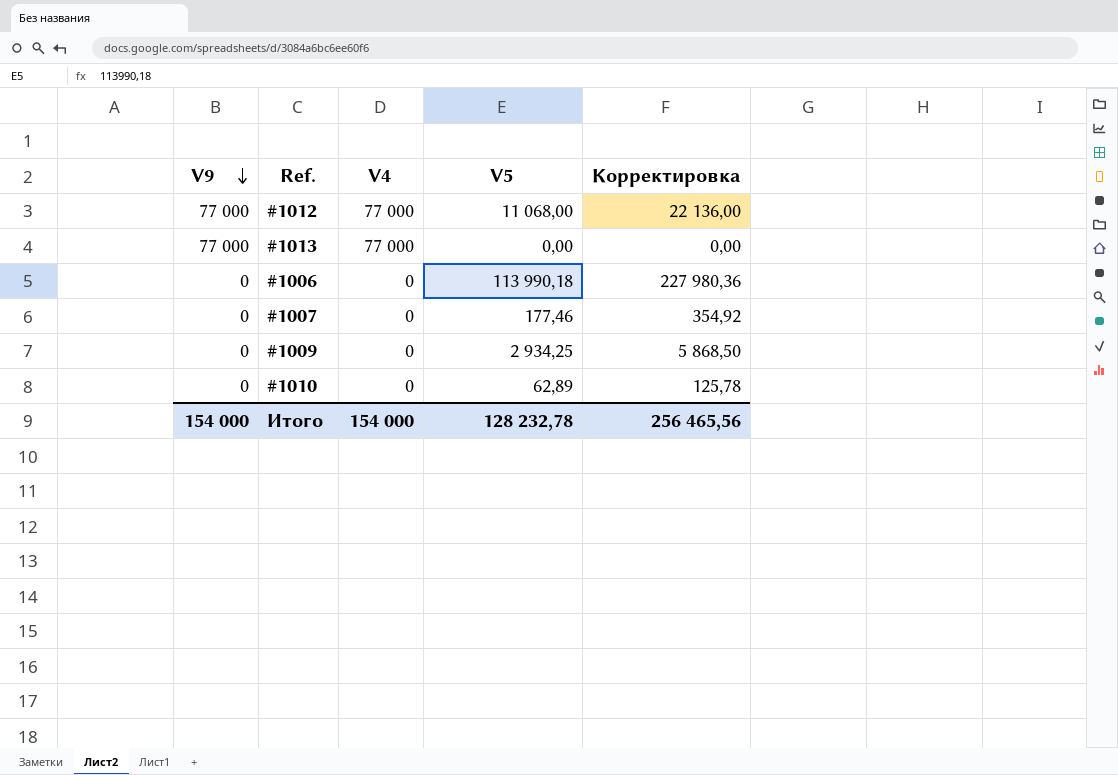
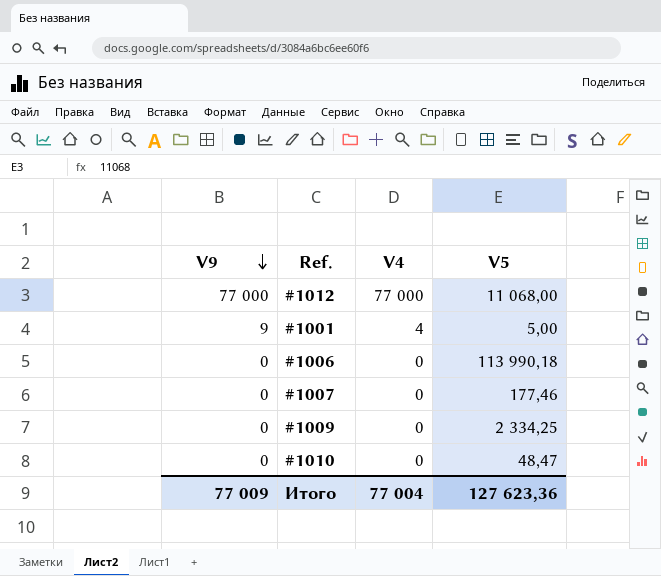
column Корректировка | formula: [V5] * 2 -> none
row #1013: 77 000 | 77 000 | 0,00 | 0,00 -> none
row #1001: none -> 9 | 4 | 5,00
#1009 | V5: 2 934,25 -> 2 334,25
#1010 | V5: 62,89 -> 48,47
Итого | V9: 154 000 -> 77 009
Итого | V4: 154 000 -> 77 004
Итого | V5: 128 232,78 -> 127 623,36

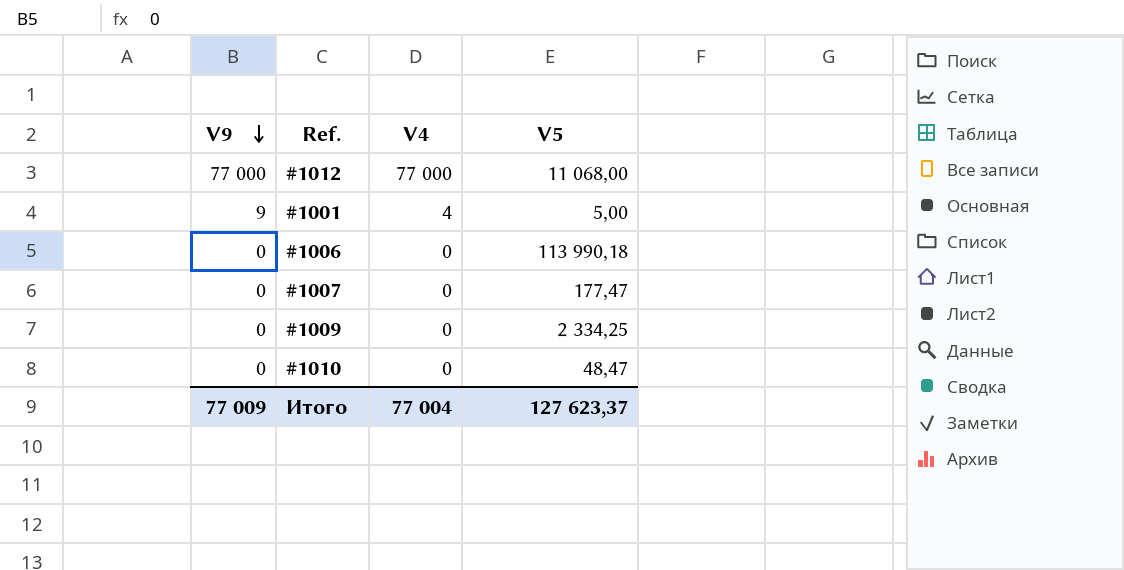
#1007 | V5: 177,46 -> 177,47
Итого | V5: 127 623,36 -> 127 623,37

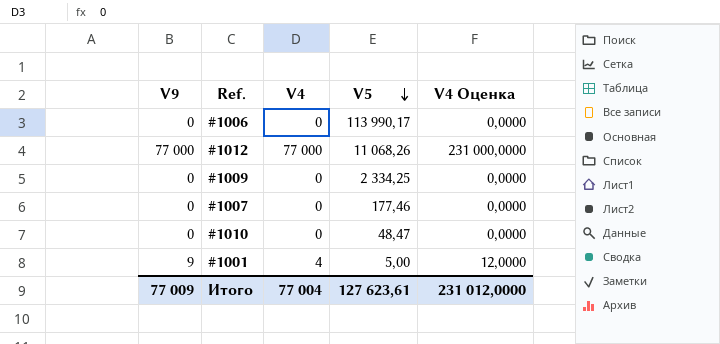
row order: V9 descending -> V5 descending
column V4 Оценка | formula: none -> [V4] * 3
#1006 | V5: 113 990,18 -> 113 990,17
#1012 | V5: 11 068,00 -> 11 068,26
#1007 | V5: 177,47 -> 177,46
Итого | V5: 127 623,37 -> 127 623,61

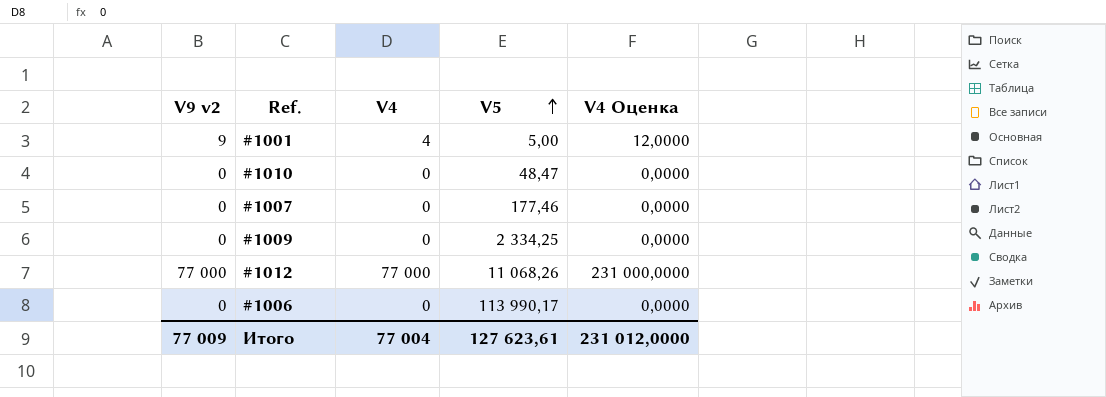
row order: V5 descending -> V5 ascending
column name: V9 -> V9 v2

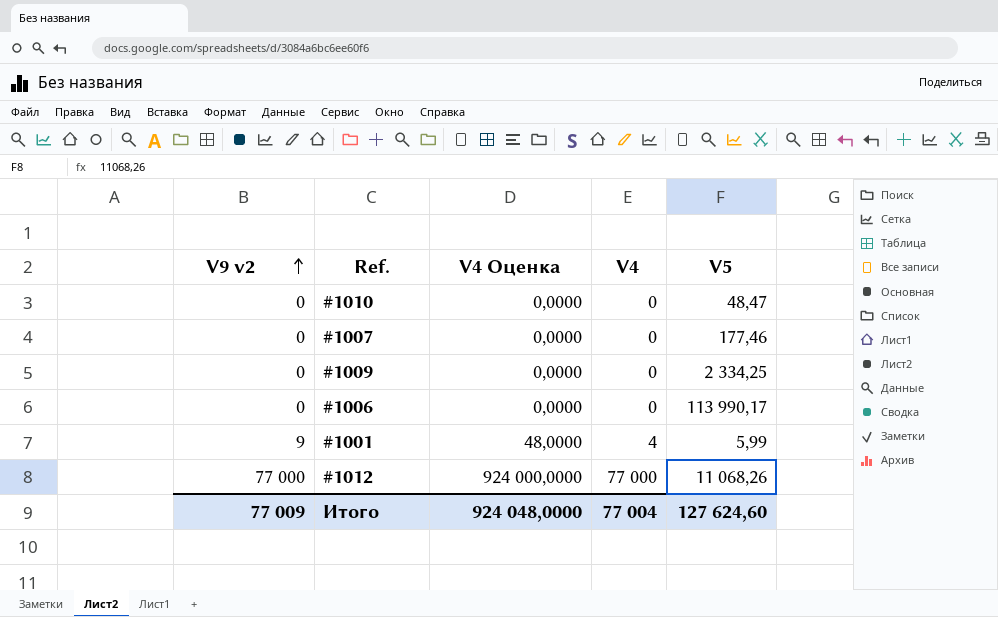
row order: V5 ascending -> V9 v2 ascending
column V4 Оценка | formula: [V4] * 3 -> [V4] * 12
column V4 Оценка | position: 5 -> 3
#1001 | V5: 5,00 -> 5,99
Итого | V4 Оценка: 231 012,0000 -> 924 048,0000
Итого | V5: 127 623,61 -> 127 624,60

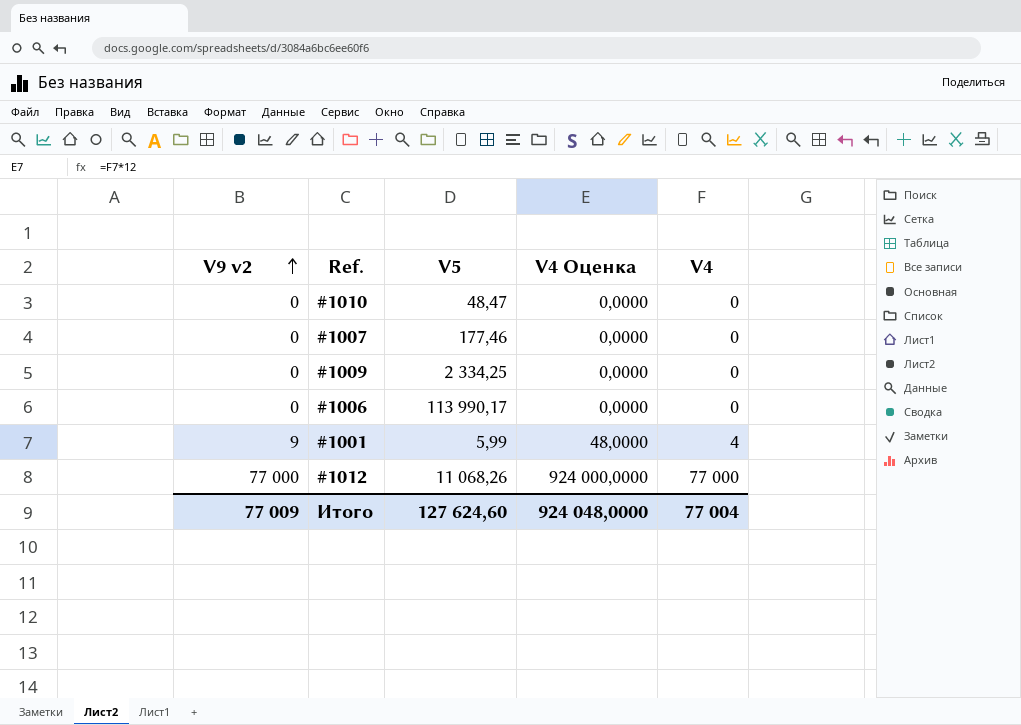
column V5 | position: 5 -> 3

